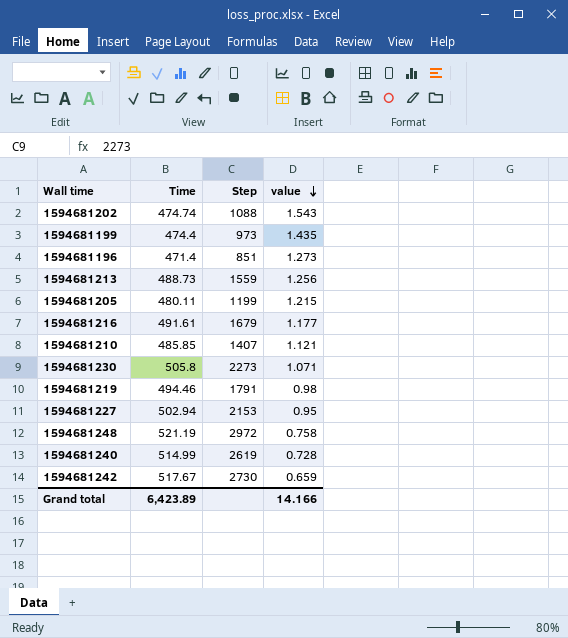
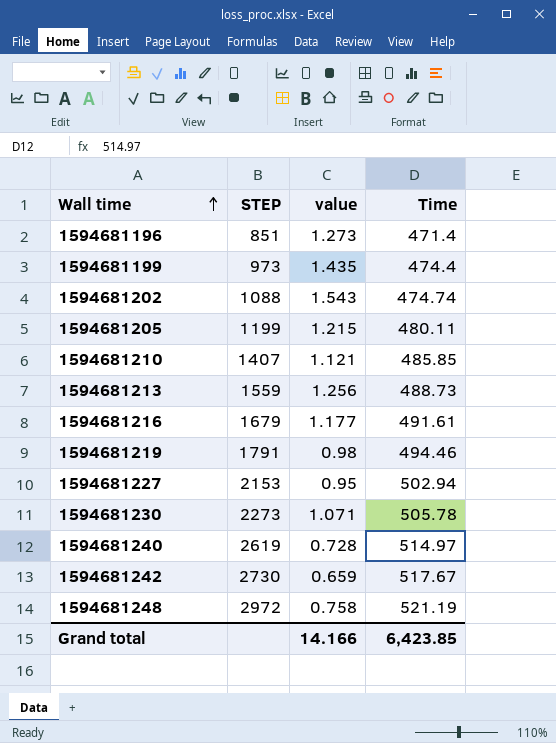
row order: value descending -> Wall time ascending
column name: Step -> STEP
column Time | position: 2 -> 4
1594681230 | Time: 505.8 -> 505.78
1594681240 | Time: 514.99 -> 514.97
Grand total | Time: 6,423.89 -> 6,423.85

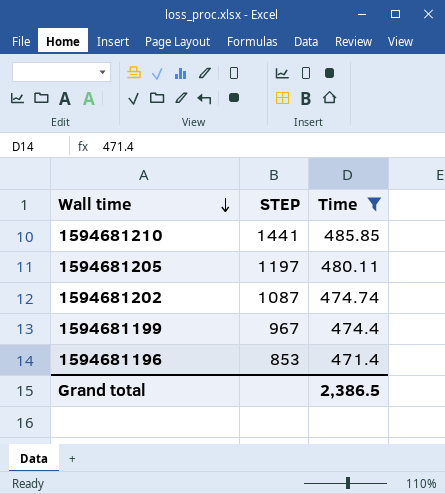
filter: none -> Time <= 485.85
row order: Wall time ascending -> Wall time descending
column value | position: 3 -> none
1594681210 | STEP: 1407 -> 1441
1594681205 | STEP: 1199 -> 1197
1594681202 | STEP: 1088 -> 1087
1594681199 | STEP: 973 -> 967
1594681196 | STEP: 851 -> 853
Grand total | Time: 6,423.85 -> 2,386.5

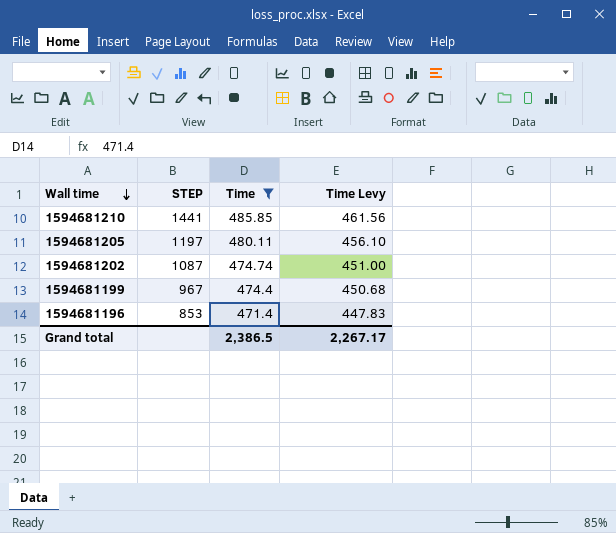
column Time Levy | formula: none -> [Time] * 0.95

